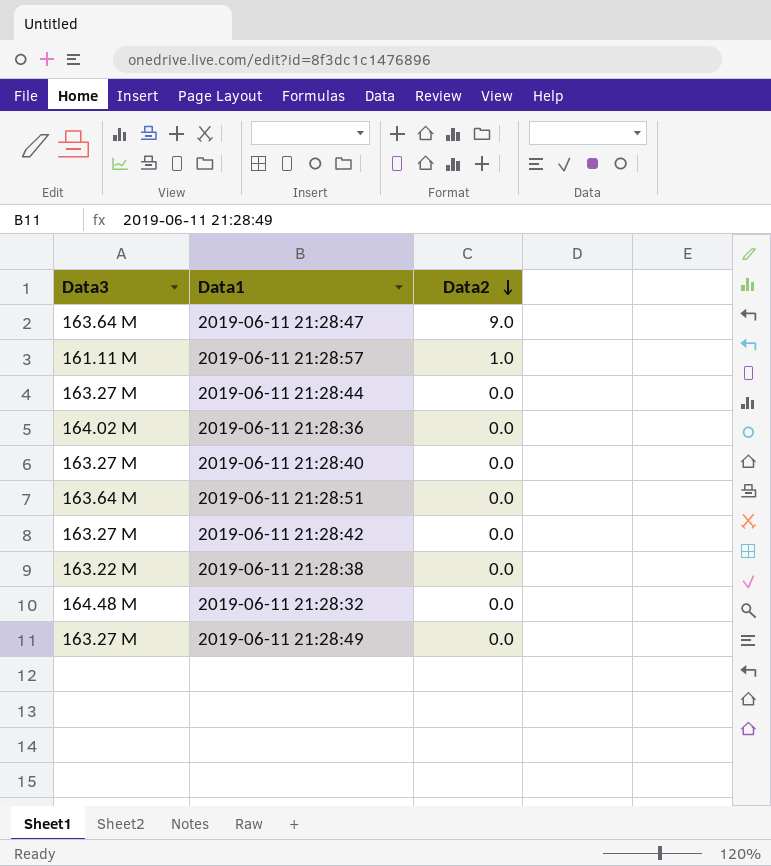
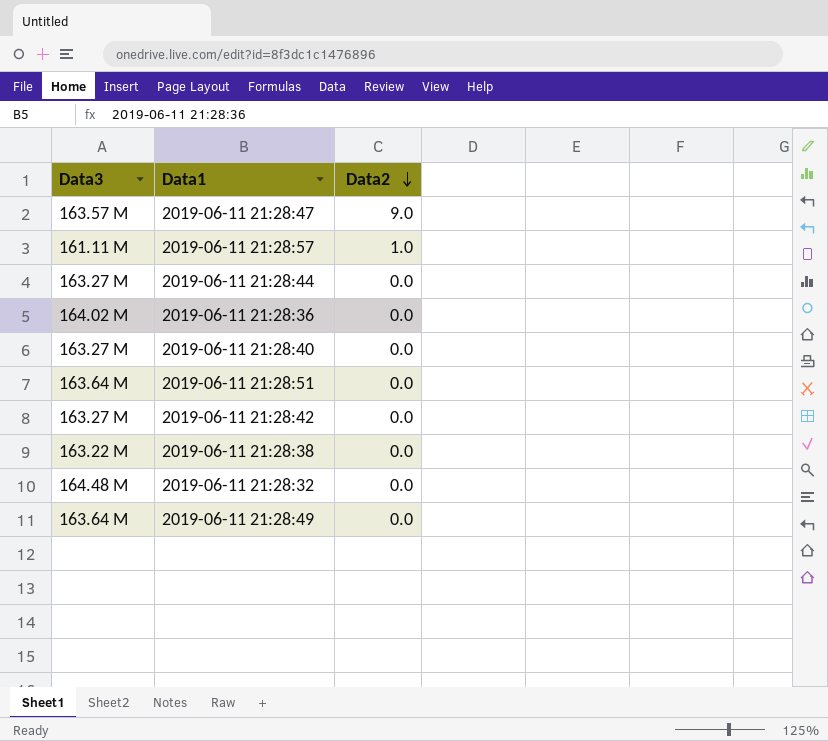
2019-06-11 21:28:47 | Data3: 163.64 M -> 163.57 M
2019-06-11 21:28:49 | Data3: 163.27 M -> 163.64 M

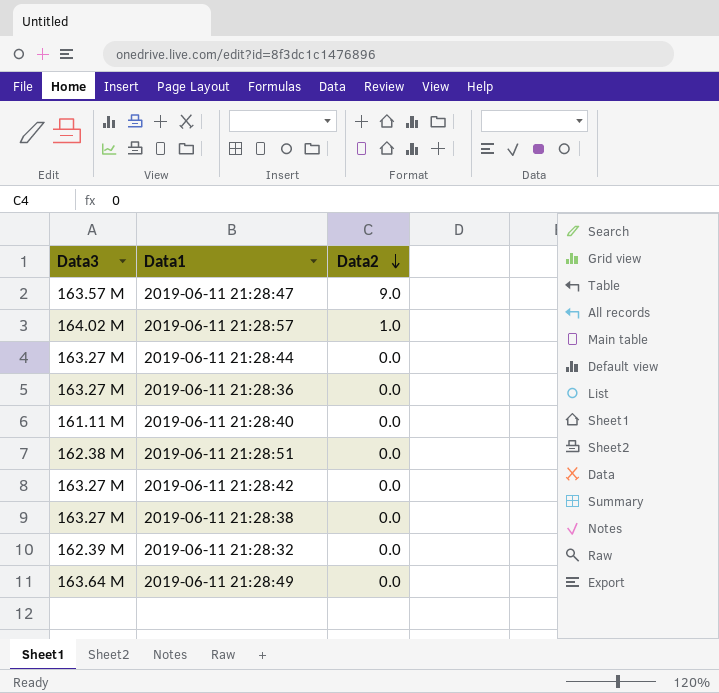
2019-06-11 21:28:57 | Data3: 161.11 M -> 164.02 M
2019-06-11 21:28:36 | Data3: 164.02 M -> 163.27 M
2019-06-11 21:28:40 | Data3: 163.27 M -> 161.11 M
2019-06-11 21:28:51 | Data3: 163.64 M -> 162.38 M
2019-06-11 21:28:38 | Data3: 163.22 M -> 163.27 M
2019-06-11 21:28:32 | Data3: 164.48 M -> 162.39 M

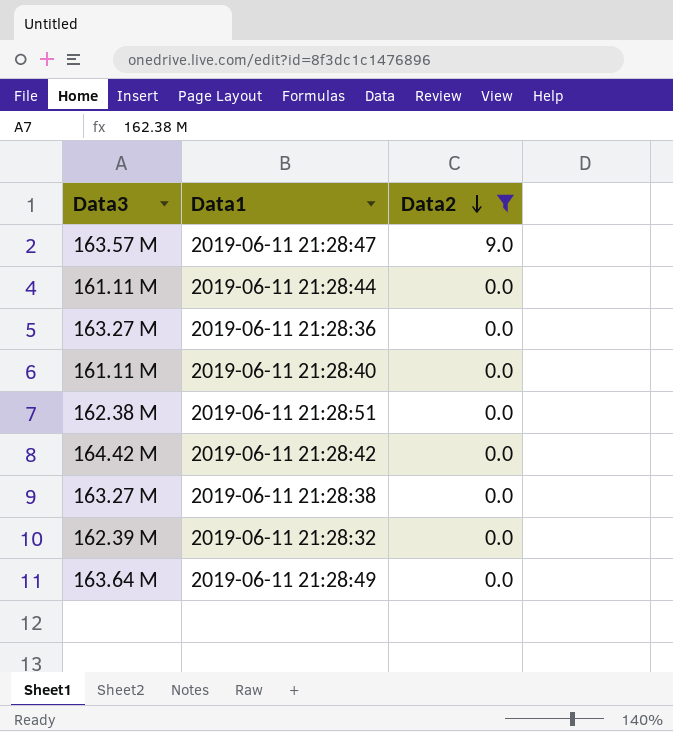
filter: none -> Data2 != 1.0
2019-06-11 21:28:44 | Data3: 163.27 M -> 161.11 M
2019-06-11 21:28:42 | Data3: 163.27 M -> 164.42 M

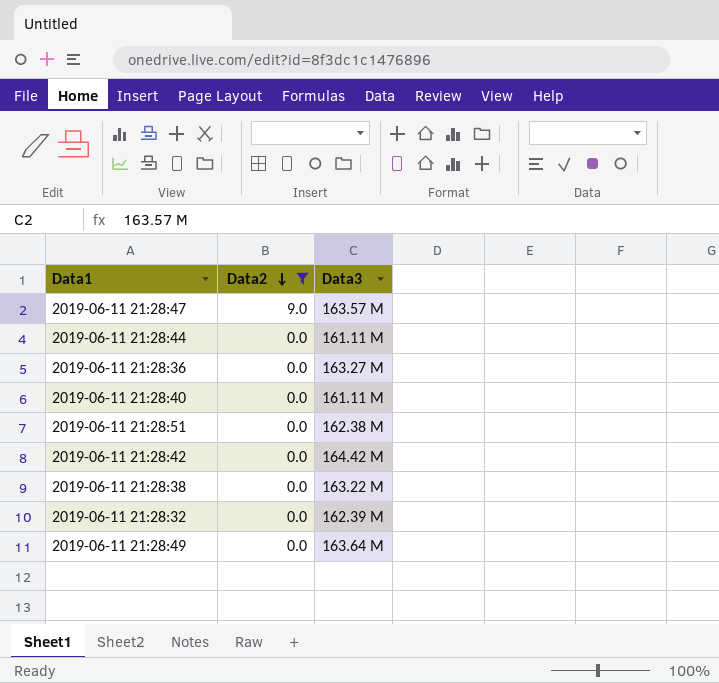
column Data3 | position: 1 -> 3
2019-06-11 21:28:38 | Data3: 163.27 M -> 163.22 M

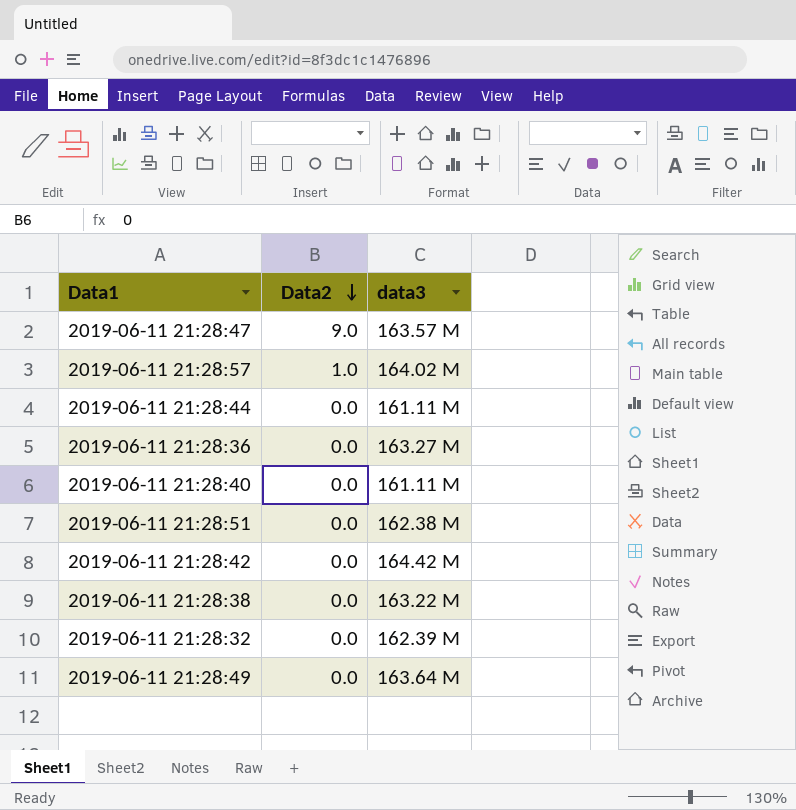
filter: Data2 != 1.0 -> none
column name: Data3 -> data3

